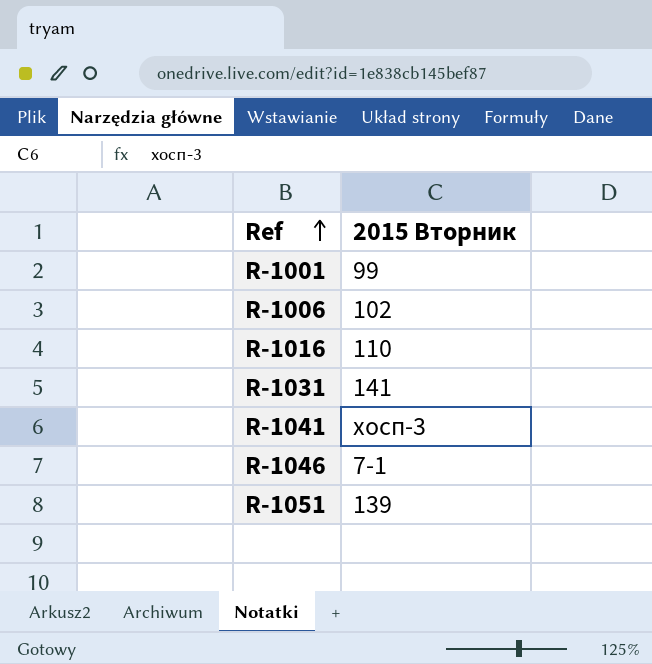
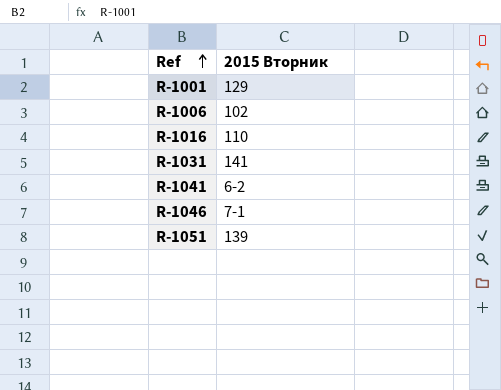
R-1001 | 2015 Вторник: 99 -> 129
R-1041 | 2015 Вторник: хосп-3 -> 6-2

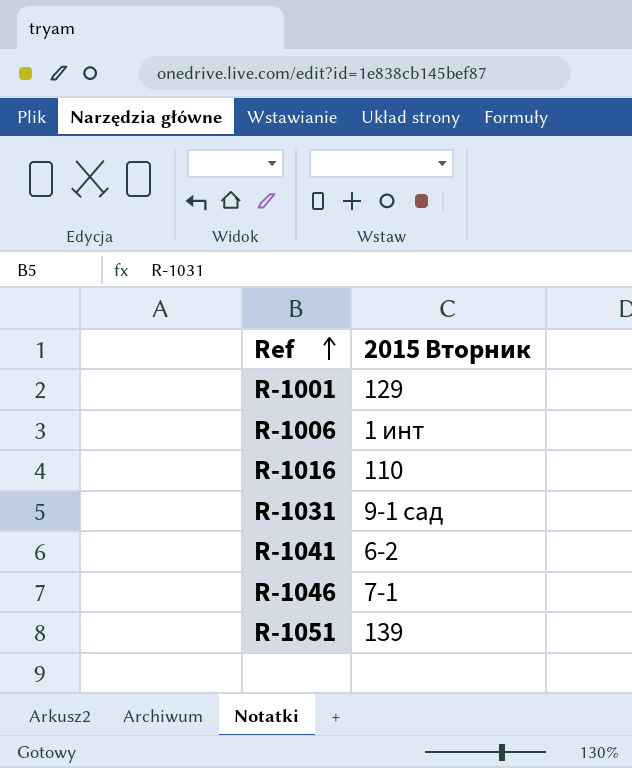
R-1006 | 2015 Вторник: 102 -> 1 инт
R-1031 | 2015 Вторник: 141 -> 9-1 сад

